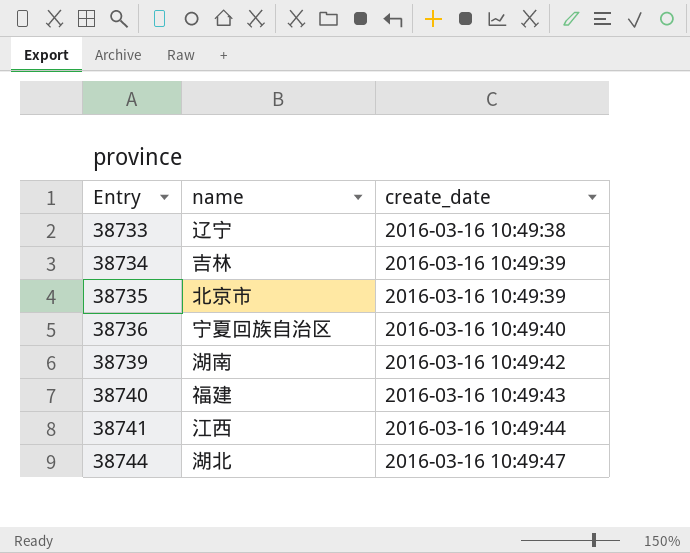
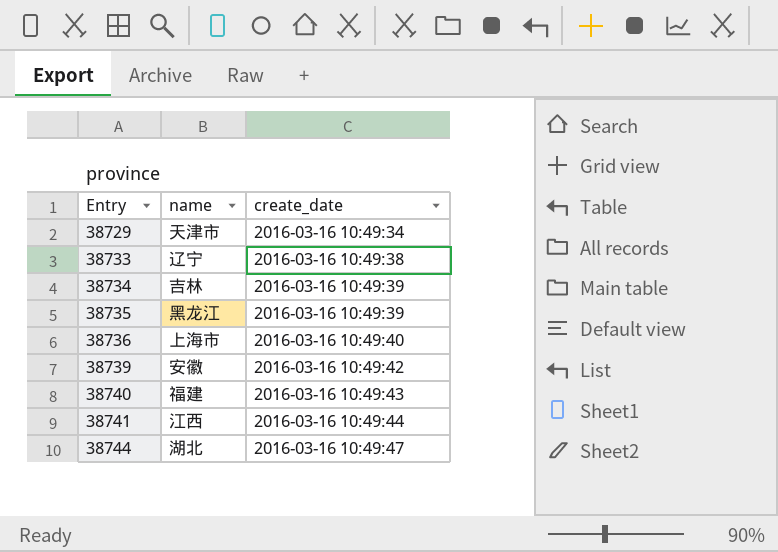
row 38729: none -> 天津市 | 2016-03-16 10:49:34
38735 | name: 北京市 -> 黑龙江
38736 | name: 宁夏回族自治区 -> 上海市
38739 | name: 湖南 -> 安徽

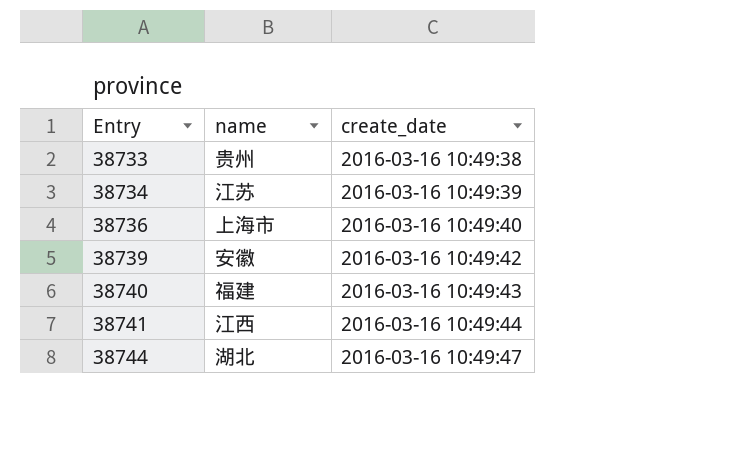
row 38729: 天津市 | 2016-03-16 10:49:34 -> none
row 38735: 黑龙江 | 2016-03-16 10:49:39 -> none
38733 | name: 辽宁 -> 贵州
38734 | name: 吉林 -> 江苏

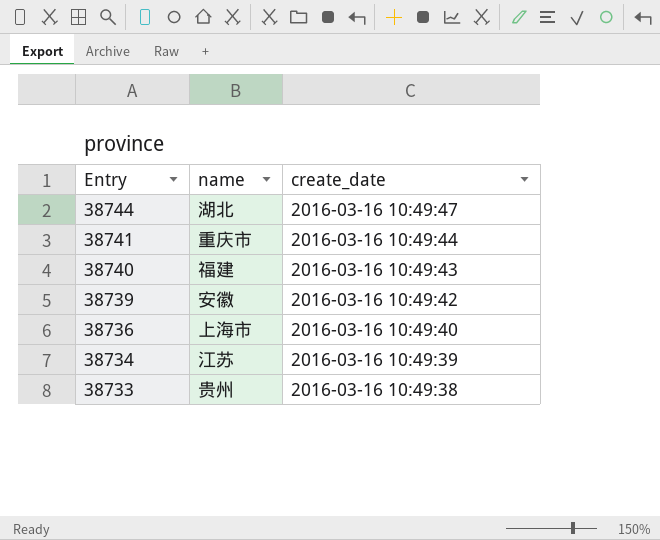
row order: Entry ascending -> Entry descending
38741 | name: 江西 -> 重庆市

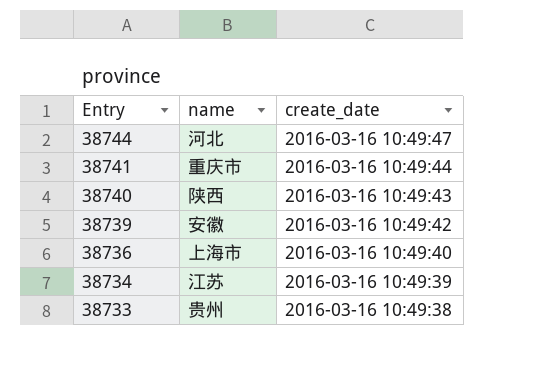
38744 | name: 湖北 -> 河北
38740 | name: 福建 -> 陕西

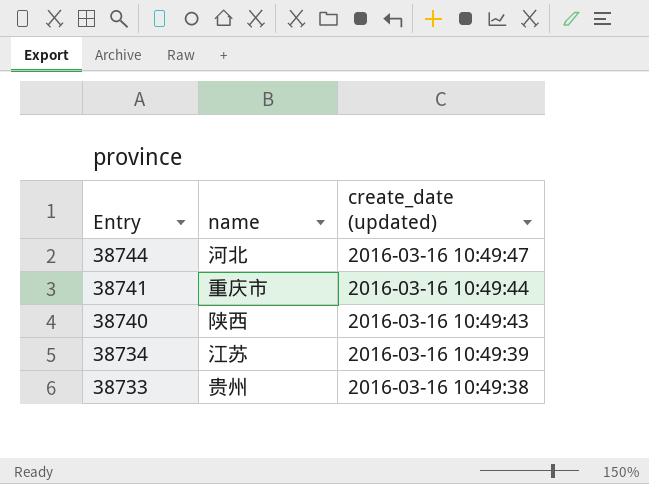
column name: create_date -> create_date (updated)
row 38739: 安徽 | 2016-03-16 10:49:42 -> none
row 38736: 上海市 | 2016-03-16 10:49:40 -> none

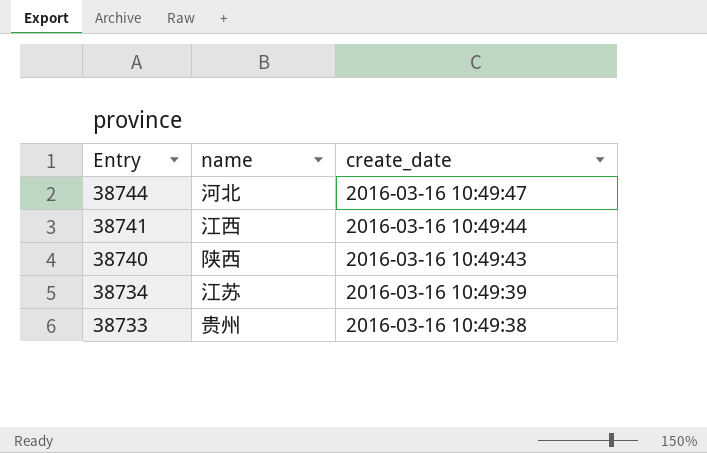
column name: create_date (updated) -> create_date
38741 | name: 重庆市 -> 江西

